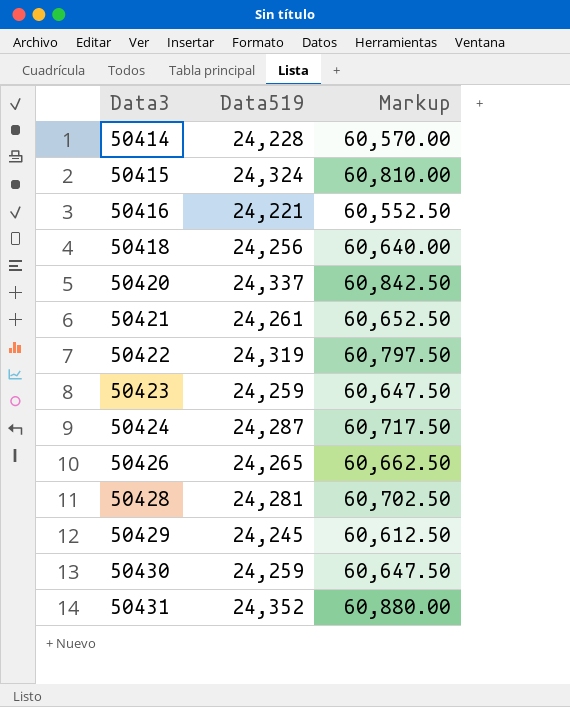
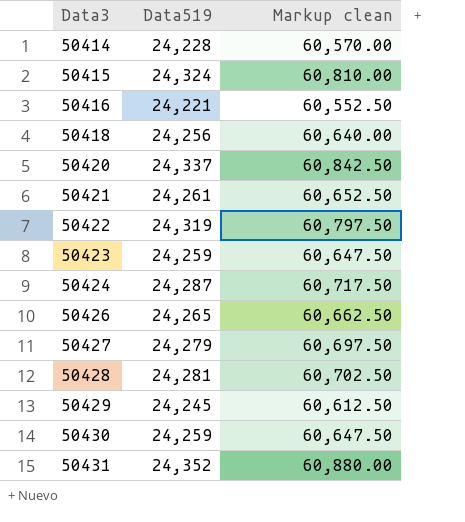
column name: Markup -> Markup clean
row 50427: none -> 24,279 | 60,697.50

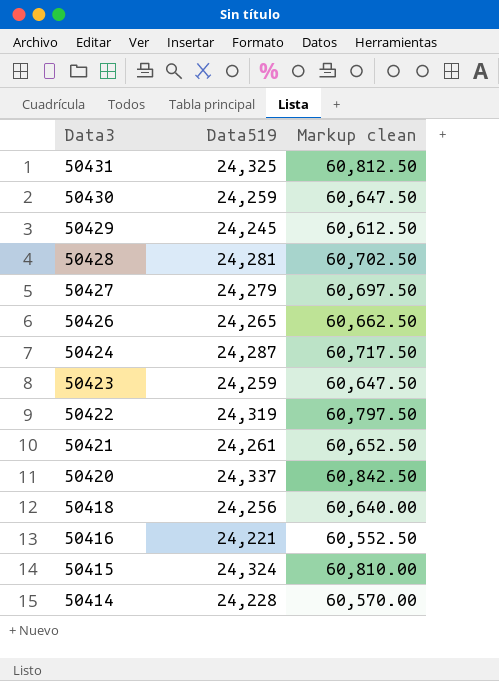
row order: Data3 ascending -> Data3 descending
50431 | Data519: 24,352 -> 24,325
50431 | Markup clean: 60,880.00 -> 60,812.50

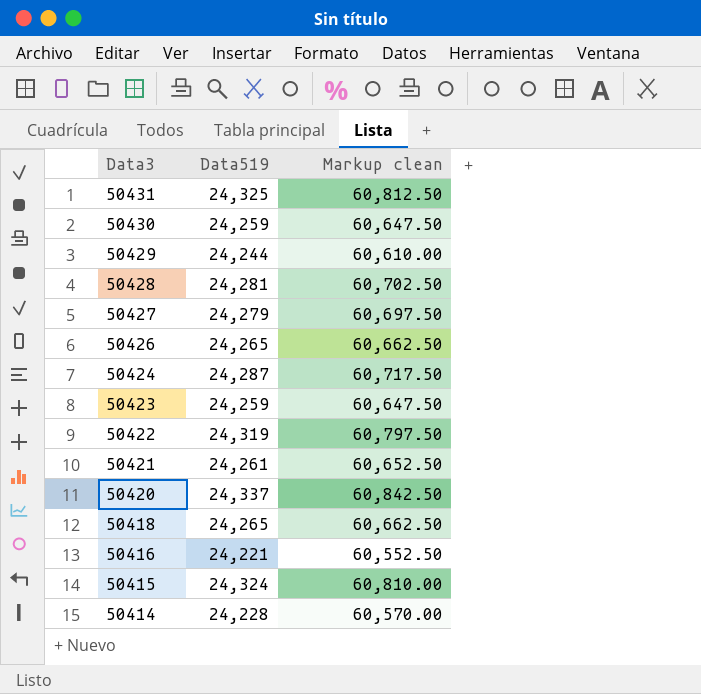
50429 | Data519: 24,245 -> 24,244
50429 | Markup clean: 60,612.50 -> 60,610.00
50418 | Data519: 24,256 -> 24,265
50418 | Markup clean: 60,640.00 -> 60,662.50

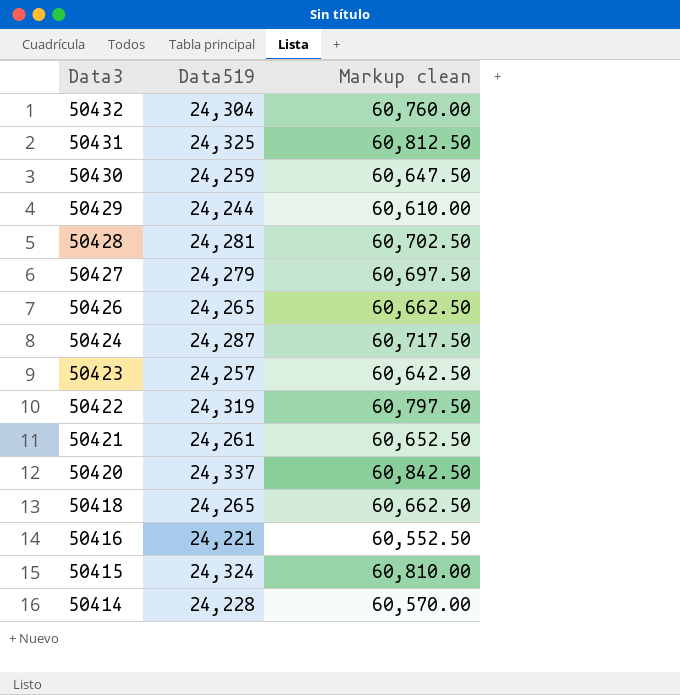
row 50432: none -> 24,304 | 60,760.00
50423 | Data519: 24,259 -> 24,257
50423 | Markup clean: 60,647.50 -> 60,642.50

